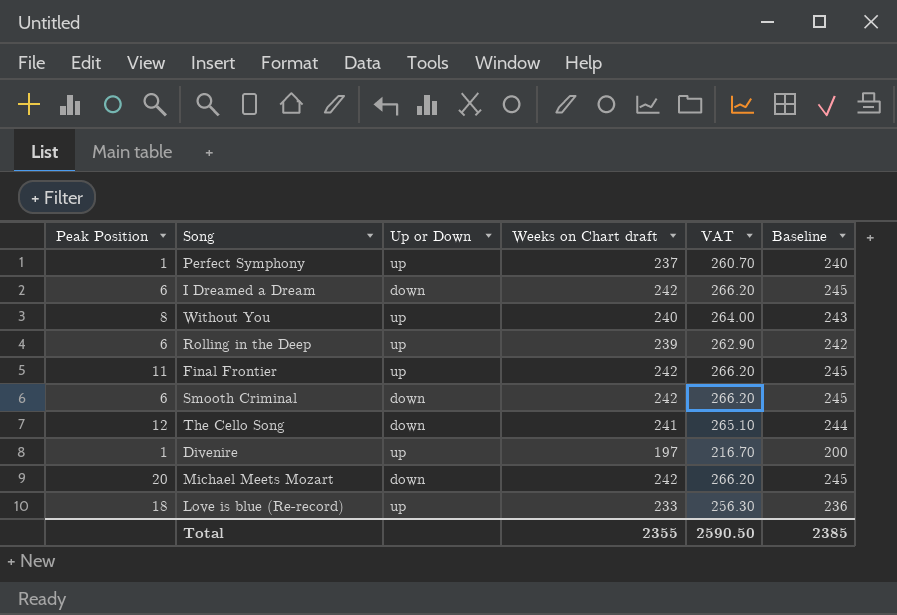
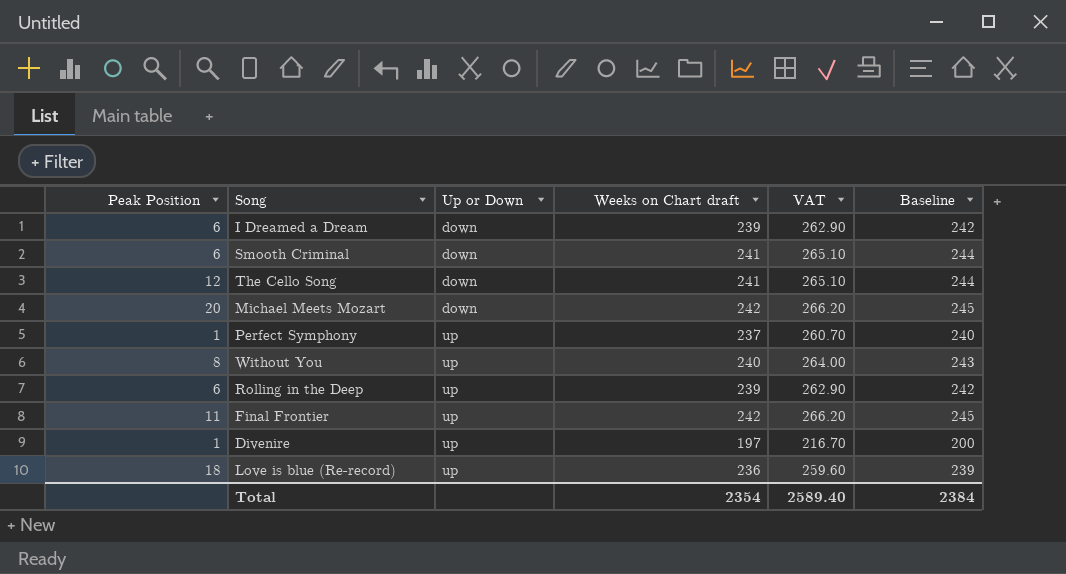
row order: none -> Up or Down ascending
I Dreamed a Dream | Weeks on Chart draft: 242 -> 239
I Dreamed a Dream | VAT: 266.20 -> 262.90
I Dreamed a Dream | Baseline: 245 -> 242
Smooth Criminal | Weeks on Chart draft: 242 -> 241
Smooth Criminal | VAT: 266.20 -> 265.10
Smooth Criminal | Baseline: 245 -> 244
Love is blue (Re-record) | Weeks on Chart draft: 233 -> 236
Love is blue (Re-record) | VAT: 256.30 -> 259.60
Love is blue (Re-record) | Baseline: 236 -> 239
Total | Weeks on Chart draft: 2355 -> 2354
Total | VAT: 2590.50 -> 2589.40
Total | Baseline: 2385 -> 2384

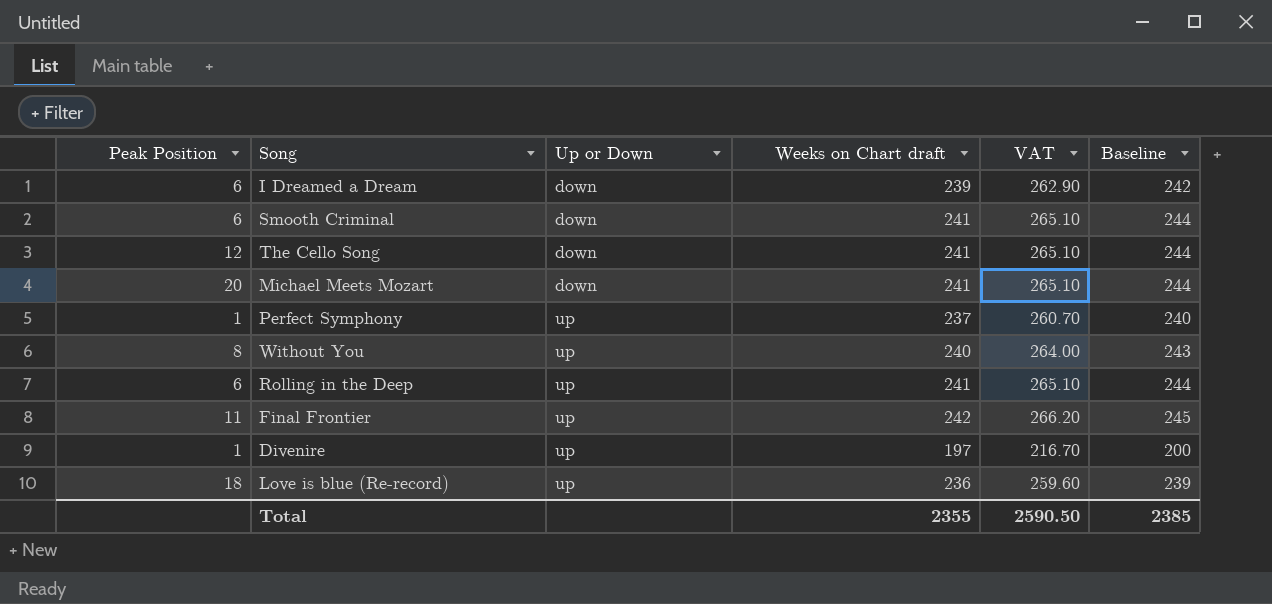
Michael Meets Mozart | Weeks on Chart draft: 242 -> 241
Michael Meets Mozart | VAT: 266.20 -> 265.10
Michael Meets Mozart | Baseline: 245 -> 244
Rolling in the Deep | Weeks on Chart draft: 239 -> 241
Rolling in the Deep | VAT: 262.90 -> 265.10
Rolling in the Deep | Baseline: 242 -> 244
Total | Weeks on Chart draft: 2354 -> 2355
Total | VAT: 2589.40 -> 2590.50
Total | Baseline: 2384 -> 2385

